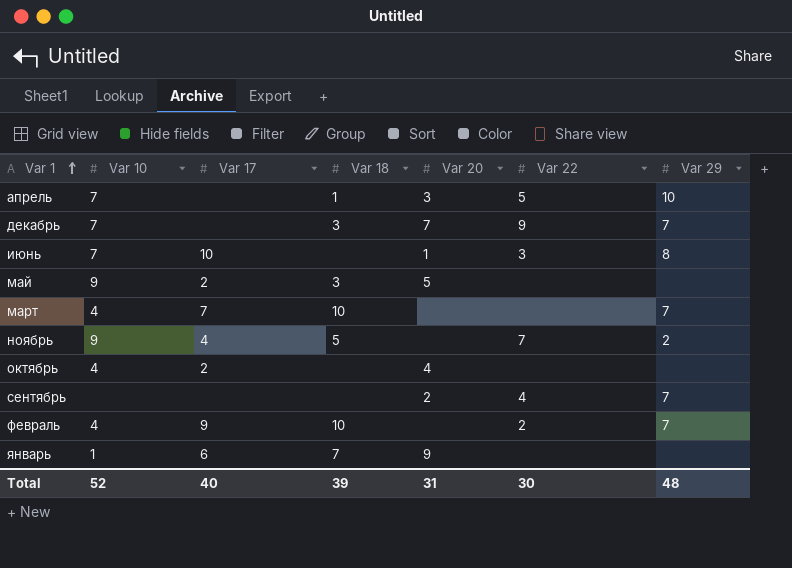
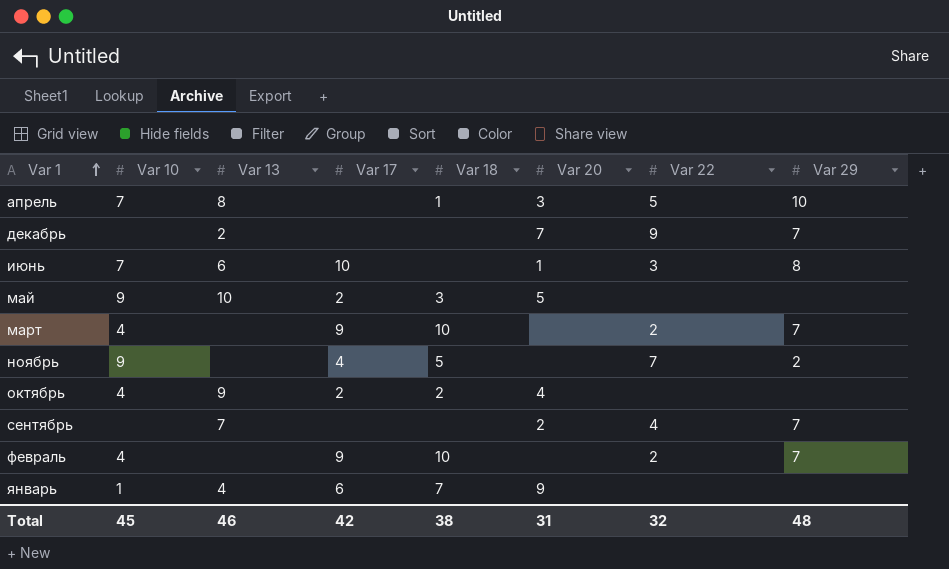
column Var 13 | position: none -> 3
декабрь | Var 10: 7 -> none
декабрь | Var 18: 3 -> none
март | Var 17: 7 -> 9
март | Var 22: none -> 2
октябрь | Var 18: none -> 2
Total | Var 10: 52 -> 45
Total | Var 17: 40 -> 42
Total | Var 18: 39 -> 38
Total | Var 22: 30 -> 32

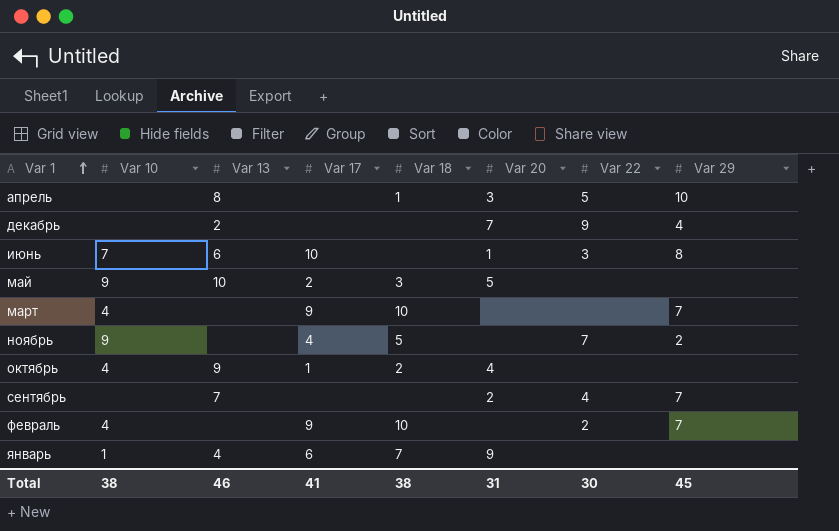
апрель | Var 10: 7 -> none
декабрь | Var 29: 7 -> 4
март | Var 22: 2 -> none
октябрь | Var 17: 2 -> 1
Total | Var 10: 45 -> 38
Total | Var 17: 42 -> 41
Total | Var 22: 32 -> 30
Total | Var 29: 48 -> 45

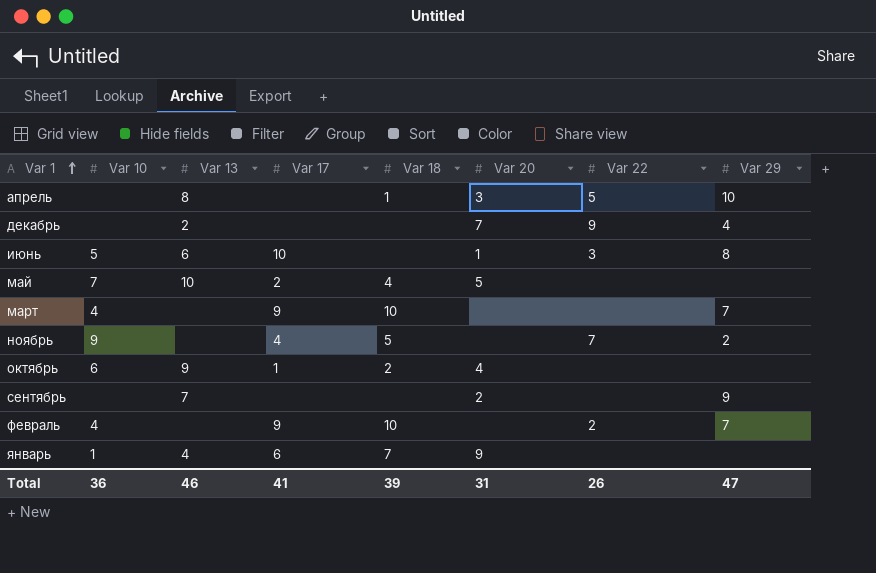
июнь | Var 10: 7 -> 5
май | Var 10: 9 -> 7
май | Var 18: 3 -> 4
октябрь | Var 10: 4 -> 6
сентябрь | Var 22: 4 -> none
сентябрь | Var 29: 7 -> 9
Total | Var 10: 38 -> 36
Total | Var 18: 38 -> 39
Total | Var 22: 30 -> 26
Total | Var 29: 45 -> 47

